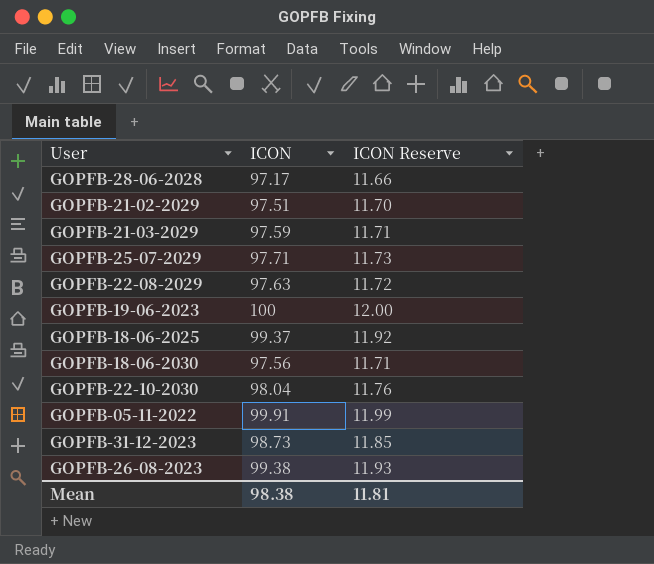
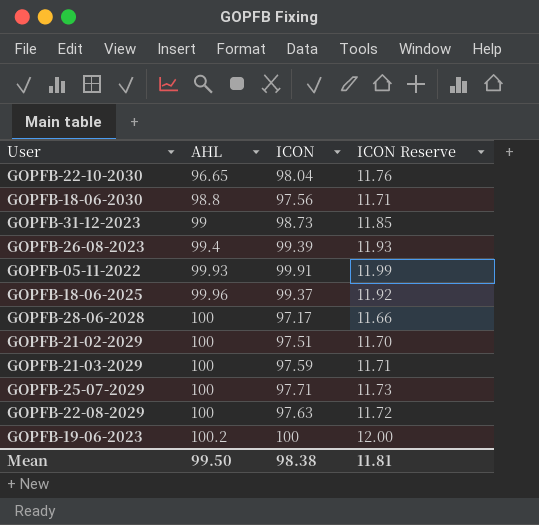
row order: none -> AHL ascending
column AHL | position: none -> 2
GOPFB-26-08-2023 | ICON: 99.38 -> 99.39

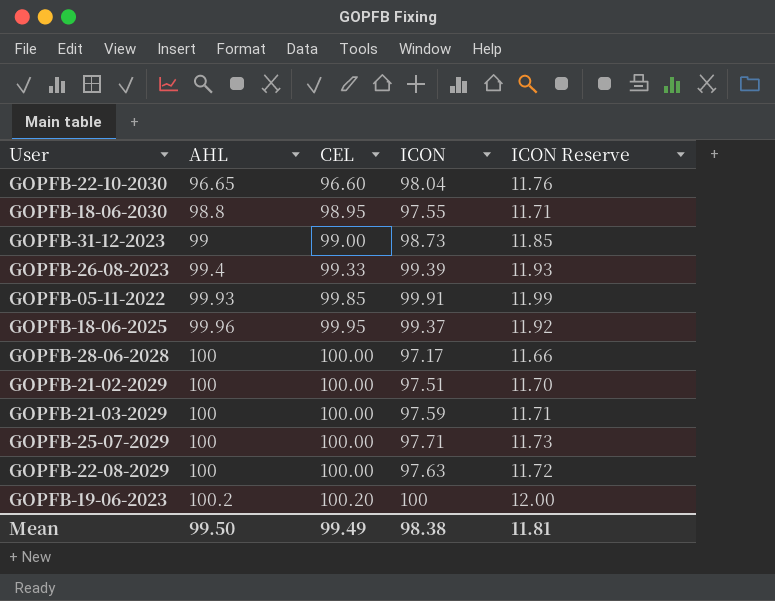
column CEL | position: none -> 3
GOPFB-18-06-2030 | ICON: 97.56 -> 97.55

